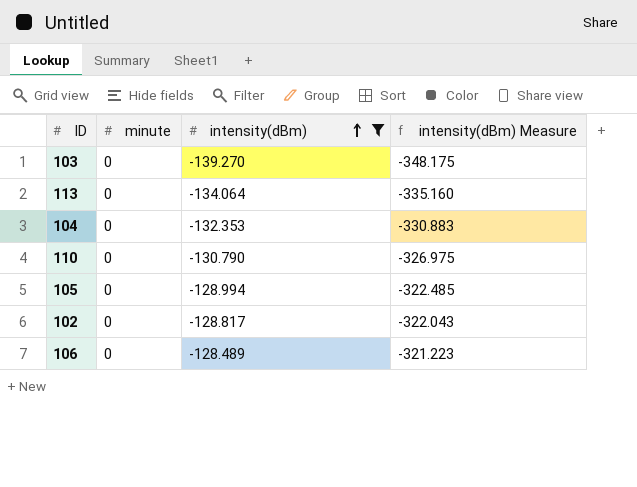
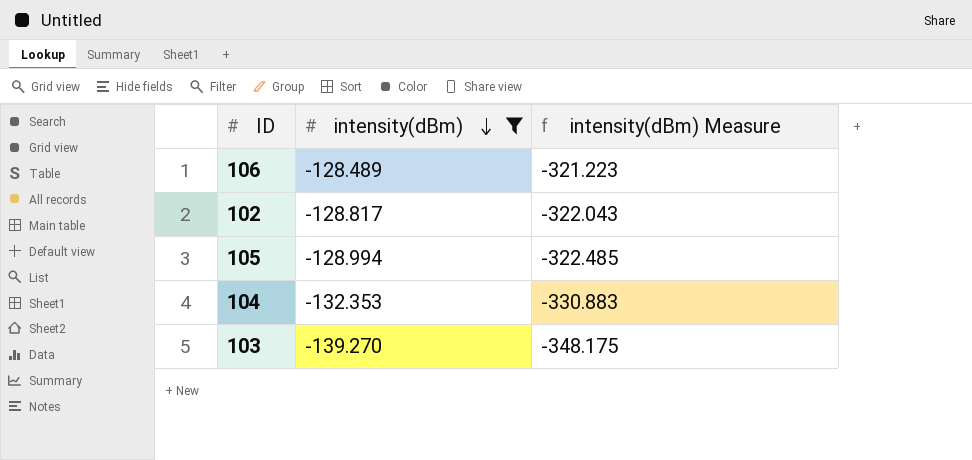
row order: intensity(dBm) ascending -> intensity(dBm) descending
column minute | position: 2 -> none
row 113: 0 | -134.064 | -335.160 -> none
row 110: 0 | -130.790 | -326.975 -> none

